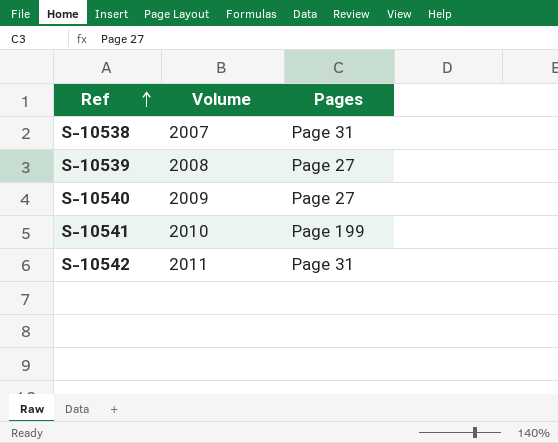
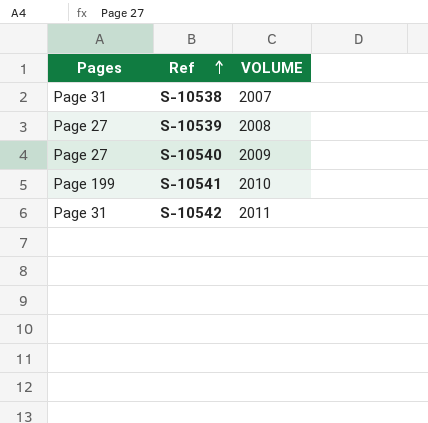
column Pages | position: 3 -> 1
column name: Volume -> VOLUME

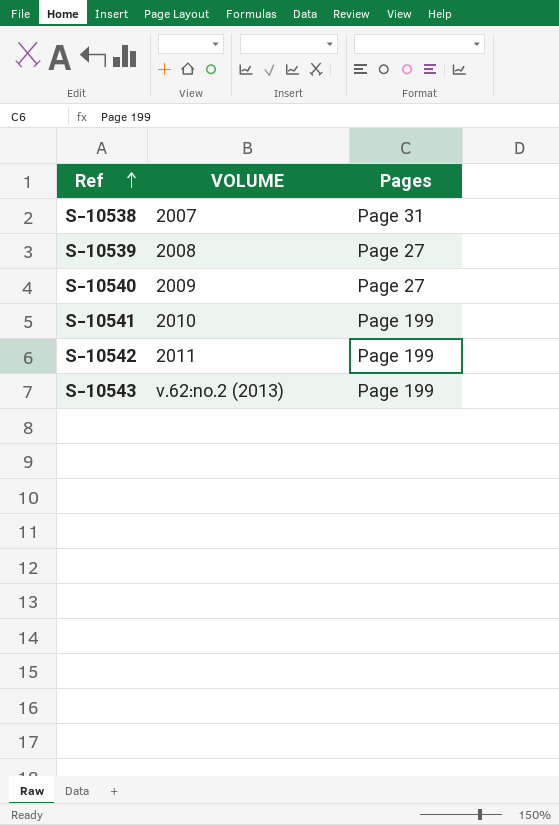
column Pages | position: 1 -> 3
S-10542 | Pages: Page 31 -> Page 199
row S-10543: none -> v.62:no.2 (2013) | Page 199

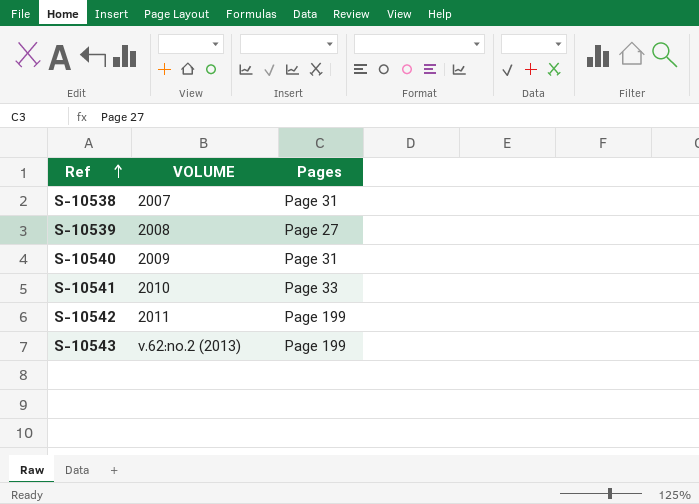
S-10540 | Pages: Page 27 -> Page 31
S-10541 | Pages: Page 199 -> Page 33

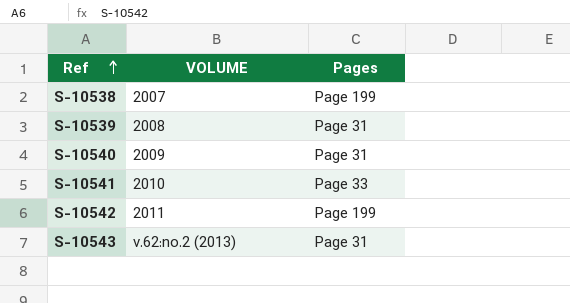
S-10538 | Pages: Page 31 -> Page 199
S-10539 | Pages: Page 27 -> Page 31
S-10543 | Pages: Page 199 -> Page 31

